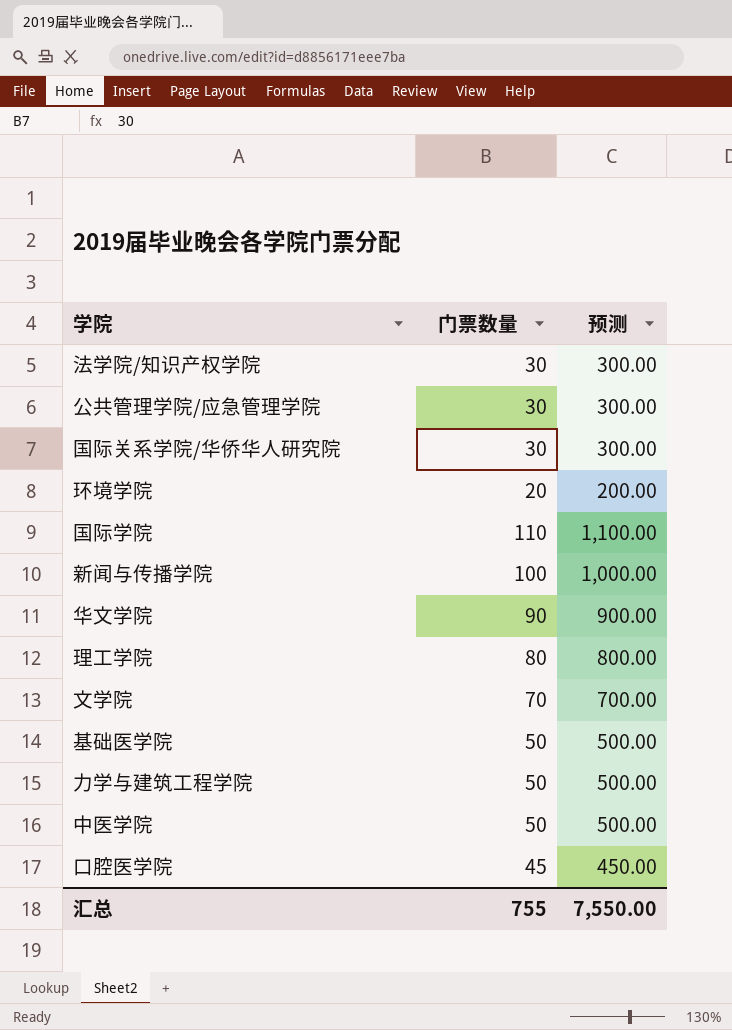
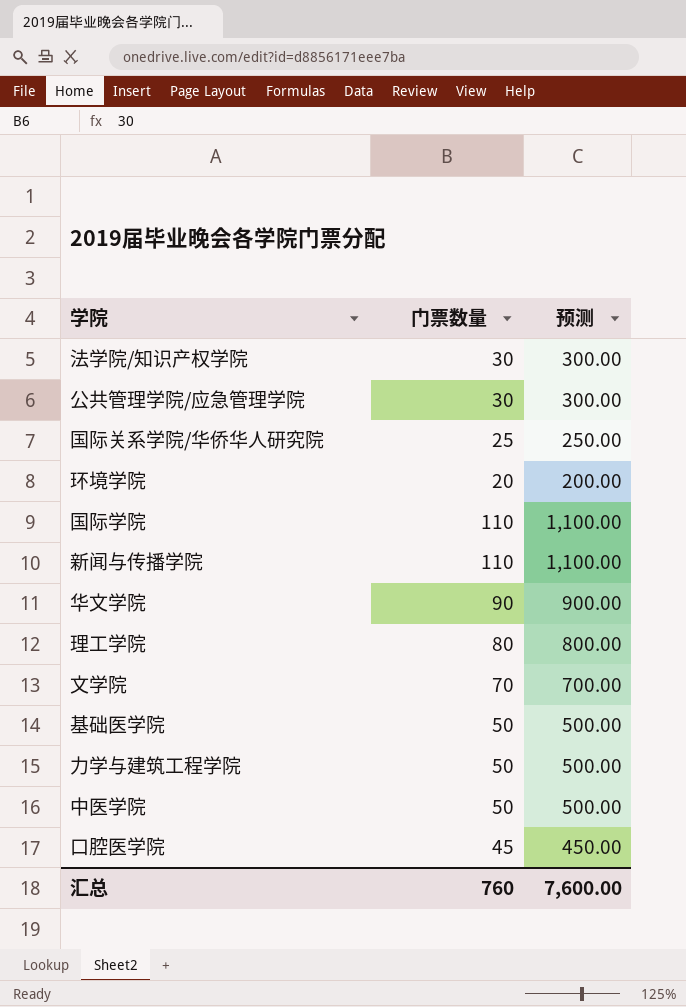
国际关系学院/华侨华人研究院 | 门票数量: 30 -> 25
国际关系学院/华侨华人研究院 | 预测: 300.00 -> 250.00
新闻与传播学院 | 门票数量: 100 -> 110
新闻与传播学院 | 预测: 1,000.00 -> 1,100.00
汇总 | 门票数量: 755 -> 760
汇总 | 预测: 7,550.00 -> 7,600.00

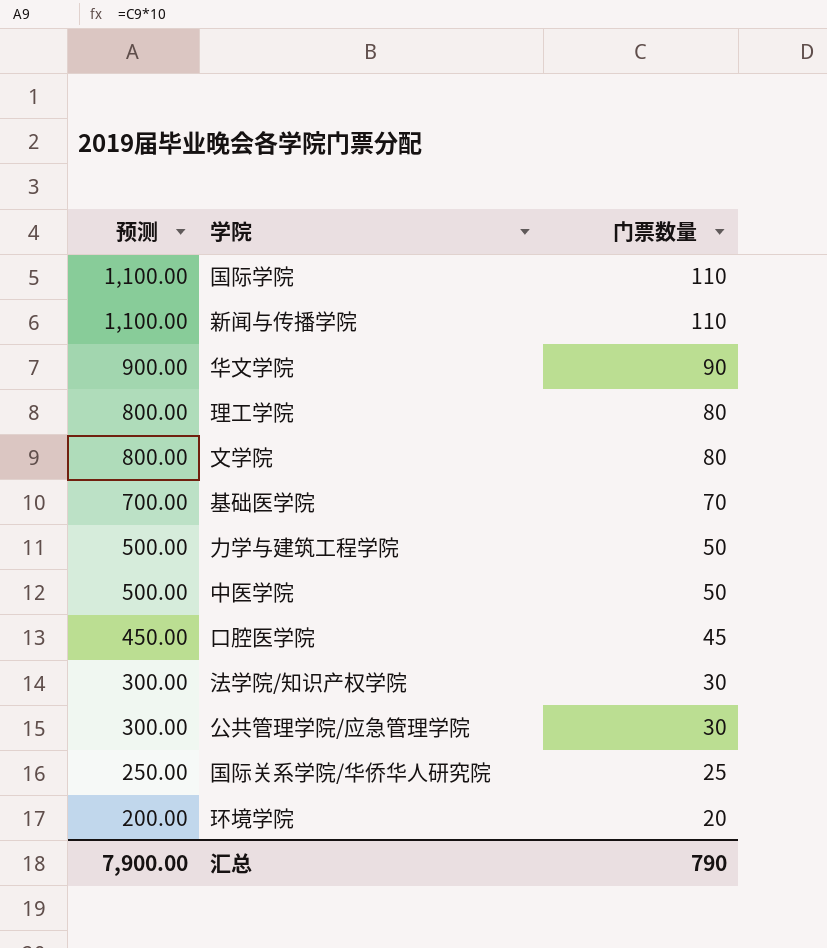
row order: none -> 预测 descending
column 预测 | position: 3 -> 1
文学院 | 预测: 700.00 -> 800.00
文学院 | 门票数量: 70 -> 80
基础医学院 | 预测: 500.00 -> 700.00
基础医学院 | 门票数量: 50 -> 70
汇总 | 预测: 7,600.00 -> 7,900.00
汇总 | 门票数量: 760 -> 790

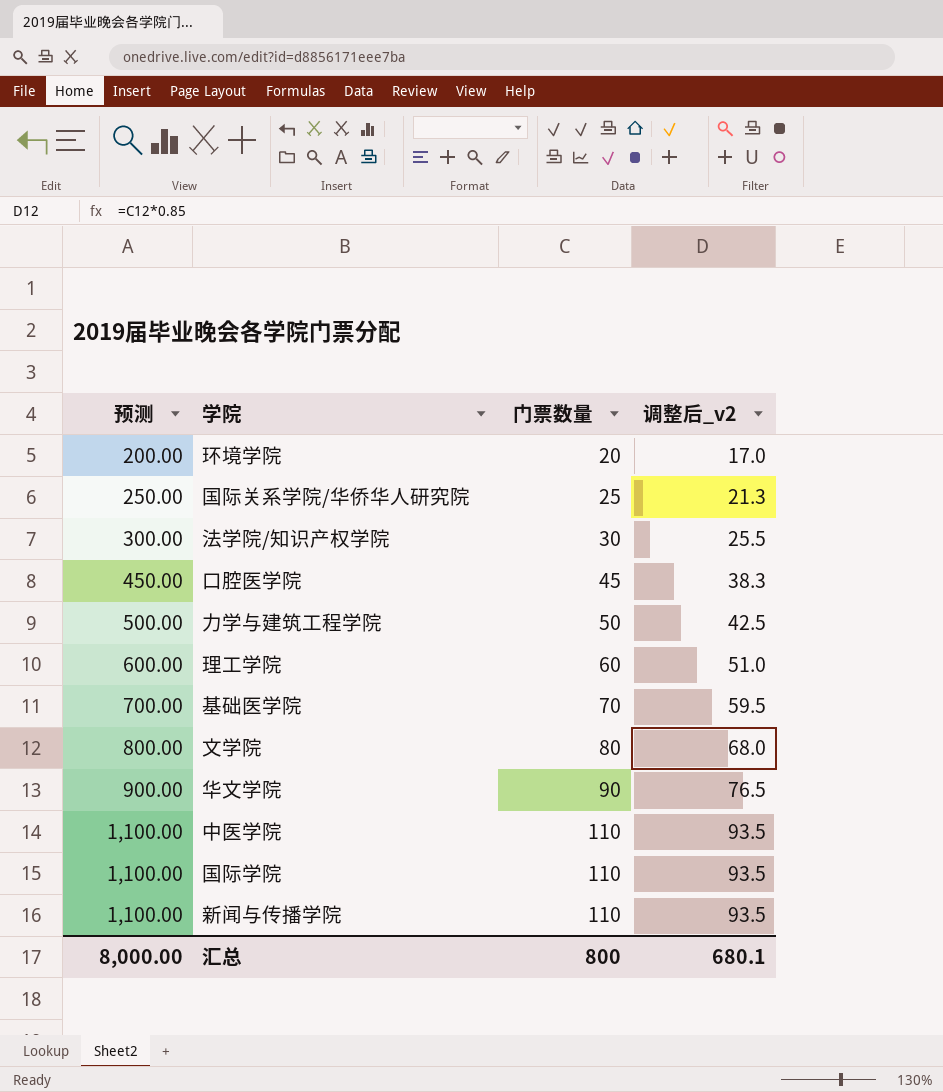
row order: 预测 descending -> 预测 ascending
column 调整后_v2 | formula: none -> [门票数量] * 0.85
row 公共管理学院/应急管理学院: 300.00 | 30 -> none
理工学院 | 预测: 800.00 -> 600.00
理工学院 | 门票数量: 80 -> 60
中医学院 | 预测: 500.00 -> 1,100.00
中医学院 | 门票数量: 50 -> 110
汇总 | 预测: 7,900.00 -> 8,000.00
汇总 | 门票数量: 790 -> 800

